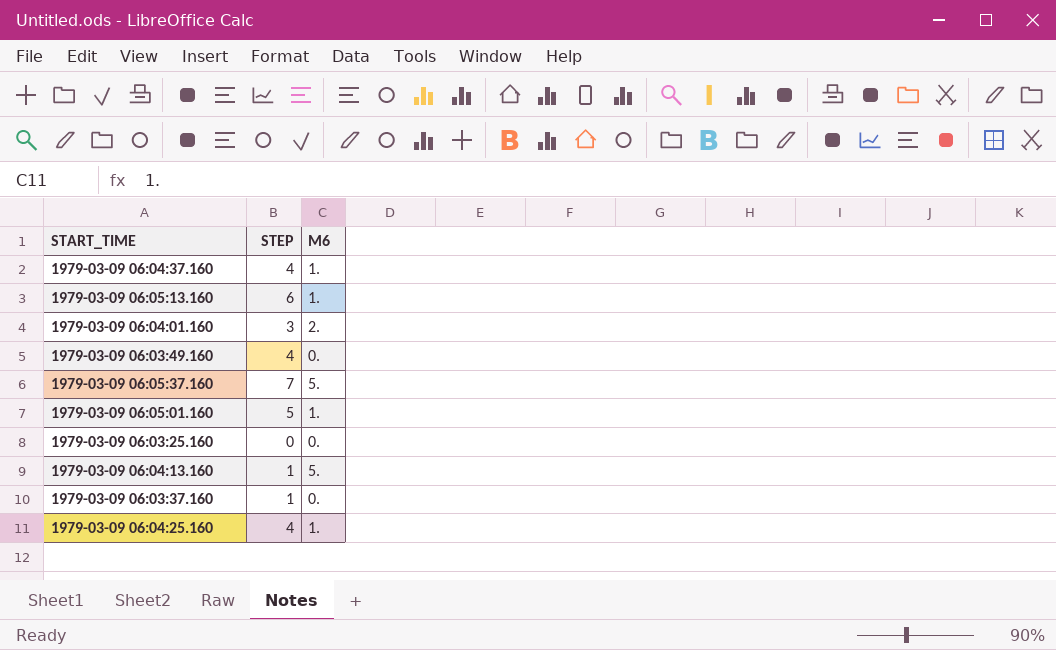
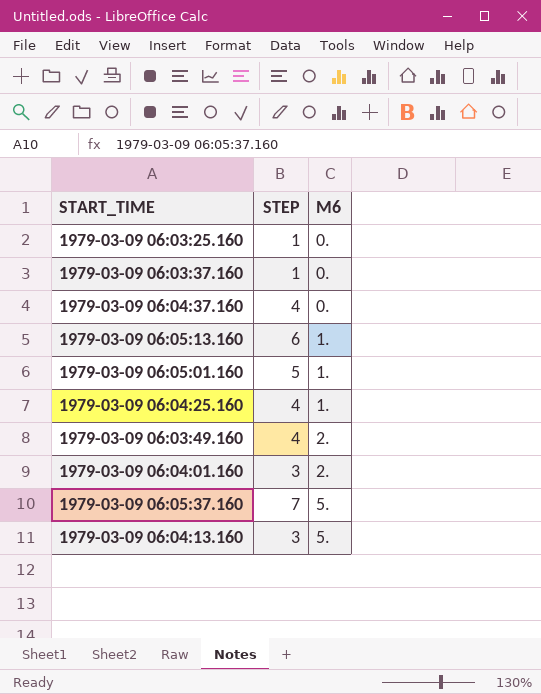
row order: none -> M6 ascending
1979-03-09 06:03:25.160 | STEP: 0 -> 1
1979-03-09 06:04:37.160 | M6: 1. -> 0.
1979-03-09 06:03:49.160 | M6: 0. -> 2.
1979-03-09 06:04:13.160 | STEP: 1 -> 3

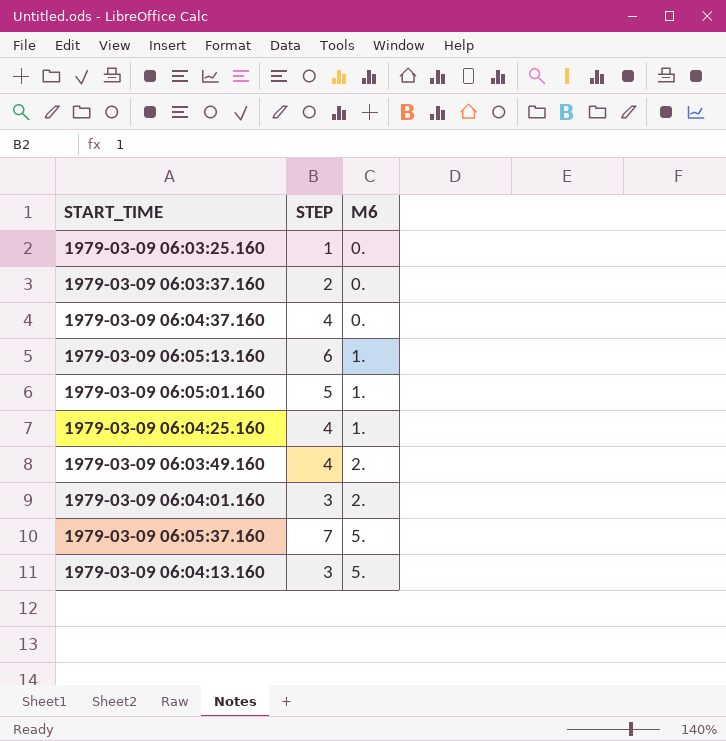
1979-03-09 06:03:37.160 | STEP: 1 -> 2

